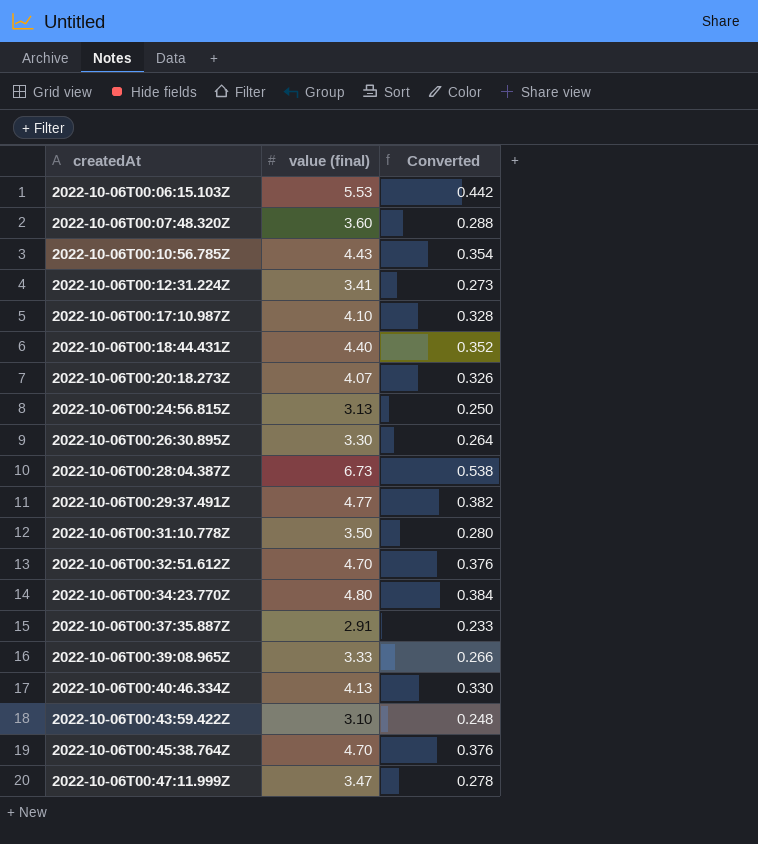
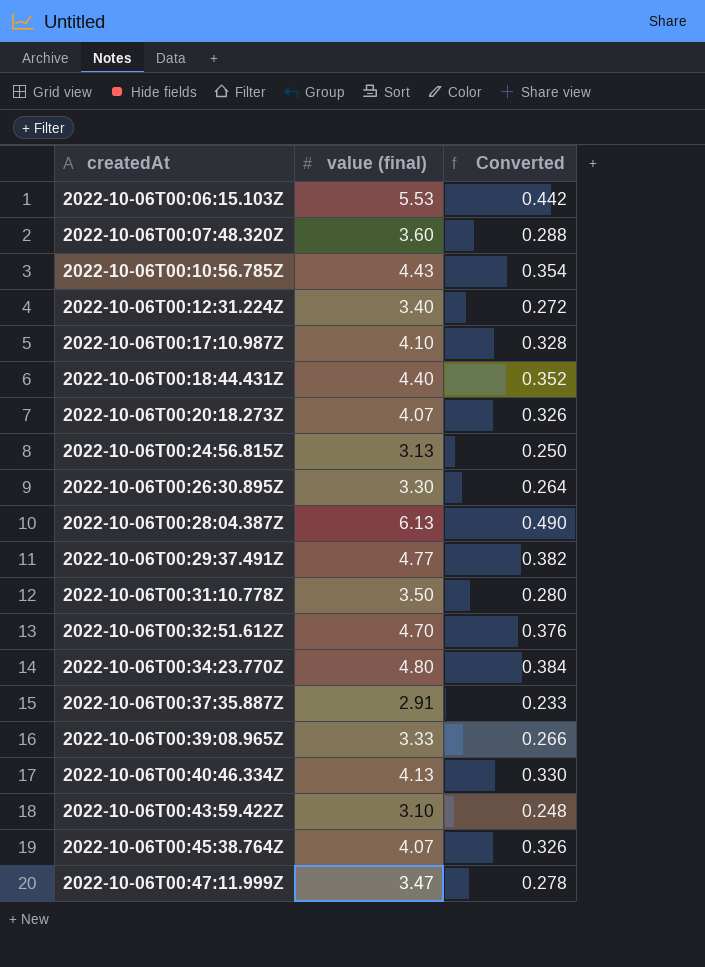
2022-10-06T00:12:31.224Z | value (final): 3.41 -> 3.40
2022-10-06T00:12:31.224Z | Converted: 0.273 -> 0.272
2022-10-06T00:28:04.387Z | value (final): 6.73 -> 6.13
2022-10-06T00:28:04.387Z | Converted: 0.538 -> 0.490
2022-10-06T00:45:38.764Z | value (final): 4.70 -> 4.07
2022-10-06T00:45:38.764Z | Converted: 0.376 -> 0.326

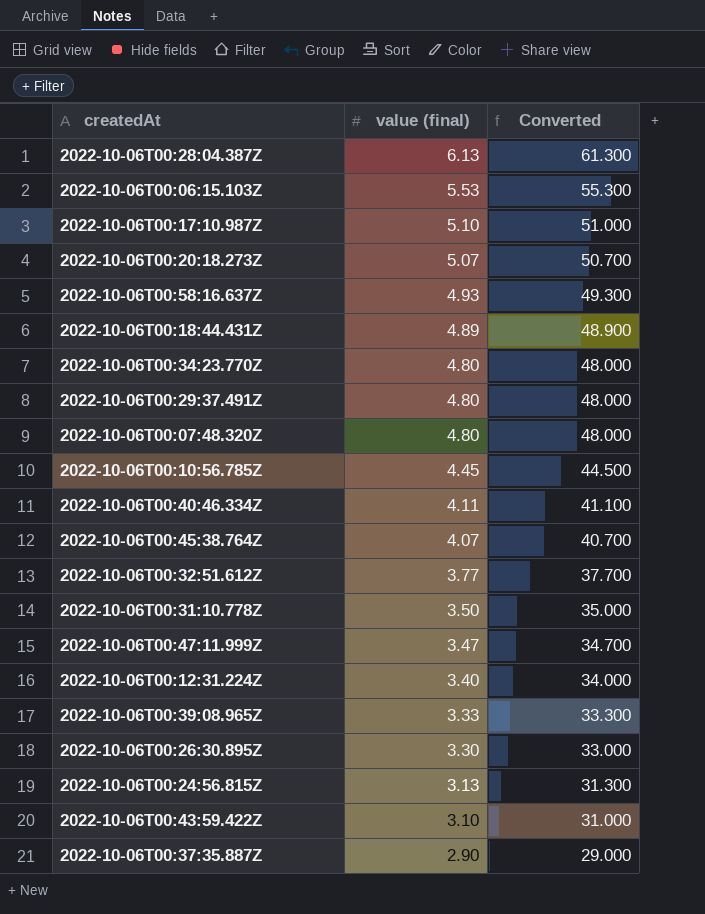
row order: createdAt ascending -> value (final) descending
column Converted | formula: [value (final)] * 0.08 -> [value (final)] * 10
2022-10-06T00:17:10.987Z | value (final): 4.10 -> 5.10
2022-10-06T00:20:18.273Z | value (final): 4.07 -> 5.07
row 2022-10-06T00:58:16.637Z: none -> 4.93 | 49.300
2022-10-06T00:18:44.431Z | value (final): 4.40 -> 4.89
2022-10-06T00:29:37.491Z | value (final): 4.77 -> 4.80
2022-10-06T00:07:48.320Z | value (final): 3.60 -> 4.80
2022-10-06T00:10:56.785Z | value (final): 4.43 -> 4.45
2022-10-06T00:40:46.334Z | value (final): 4.13 -> 4.11
2022-10-06T00:32:51.612Z | value (final): 4.70 -> 3.77
2022-10-06T00:37:35.887Z | value (final): 2.91 -> 2.90

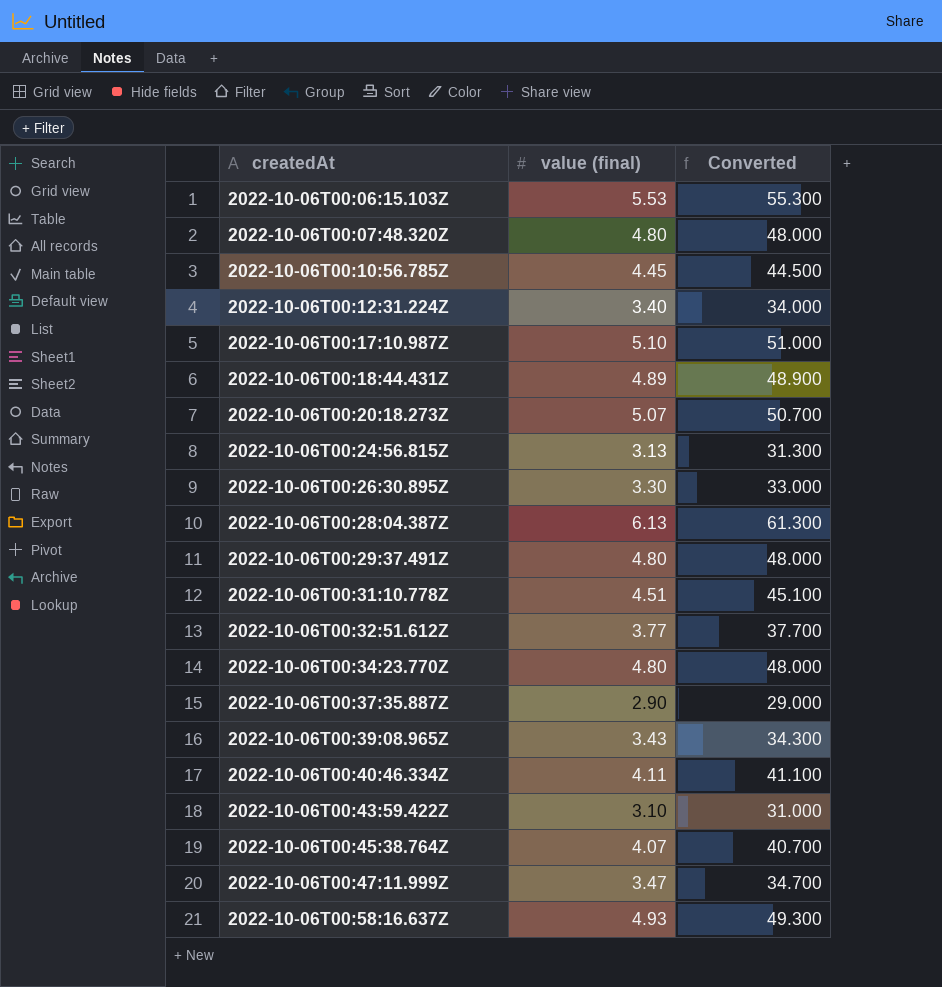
row order: value (final) descending -> createdAt ascending
2022-10-06T00:31:10.778Z | value (final): 3.50 -> 4.51
2022-10-06T00:31:10.778Z | Converted: 35.000 -> 45.100
2022-10-06T00:39:08.965Z | value (final): 3.33 -> 3.43
2022-10-06T00:39:08.965Z | Converted: 33.300 -> 34.300

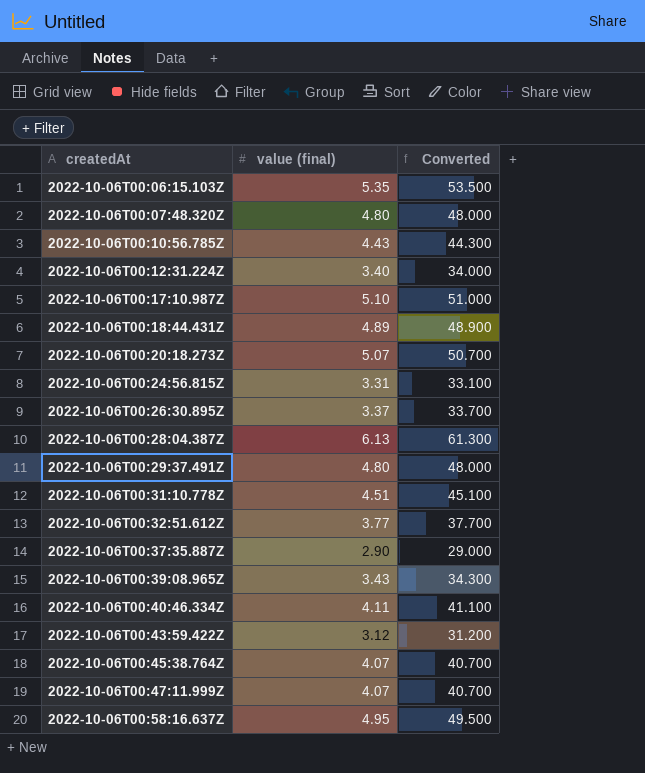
row 2022-10-06T00:34:23.770Z: 4.80 | 48.000 -> none
2022-10-06T00:06:15.103Z | value (final): 5.53 -> 5.35
2022-10-06T00:06:15.103Z | Converted: 55.300 -> 53.500
2022-10-06T00:10:56.785Z | value (final): 4.45 -> 4.43
2022-10-06T00:10:56.785Z | Converted: 44.500 -> 44.300
2022-10-06T00:24:56.815Z | value (final): 3.13 -> 3.31
2022-10-06T00:24:56.815Z | Converted: 31.300 -> 33.100
2022-10-06T00:26:30.895Z | value (final): 3.30 -> 3.37
2022-10-06T00:26:30.895Z | Converted: 33.000 -> 33.700
2022-10-06T00:43:59.422Z | value (final): 3.10 -> 3.12
2022-10-06T00:43:59.422Z | Converted: 31.000 -> 31.200
2022-10-06T00:47:11.999Z | value (final): 3.47 -> 4.07
2022-10-06T00:47:11.999Z | Converted: 34.700 -> 40.700
2022-10-06T00:58:16.637Z | value (final): 4.93 -> 4.95
2022-10-06T00:58:16.637Z | Converted: 49.300 -> 49.500

